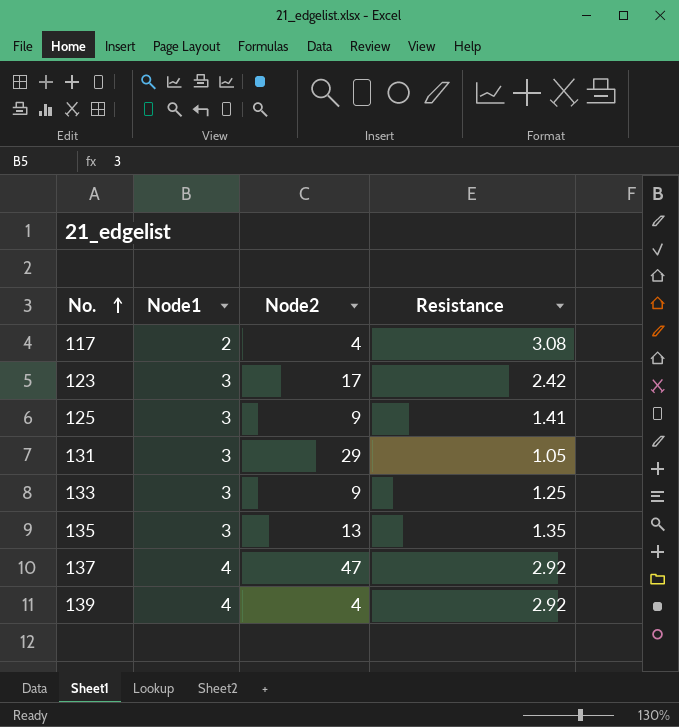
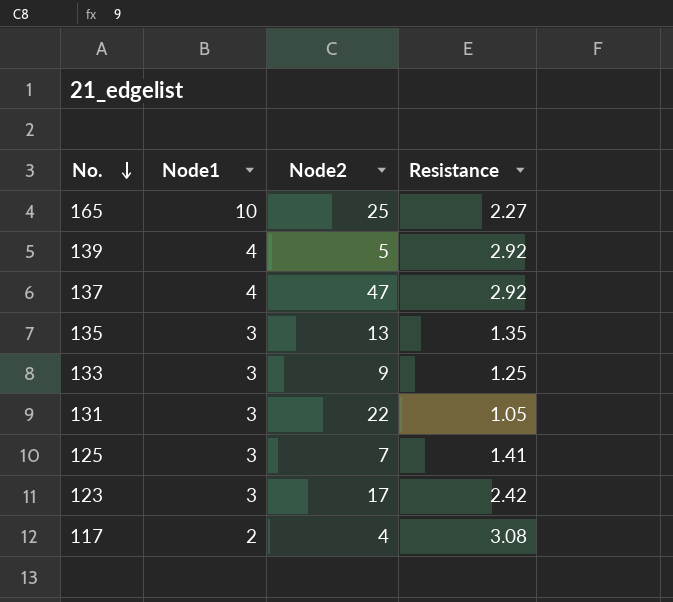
row order: No. ascending -> No. descending
row 165: none -> 10 | 25 | 2.27
139 | Node2: 4 -> 5
131 | Node2: 29 -> 22
125 | Node2: 9 -> 7

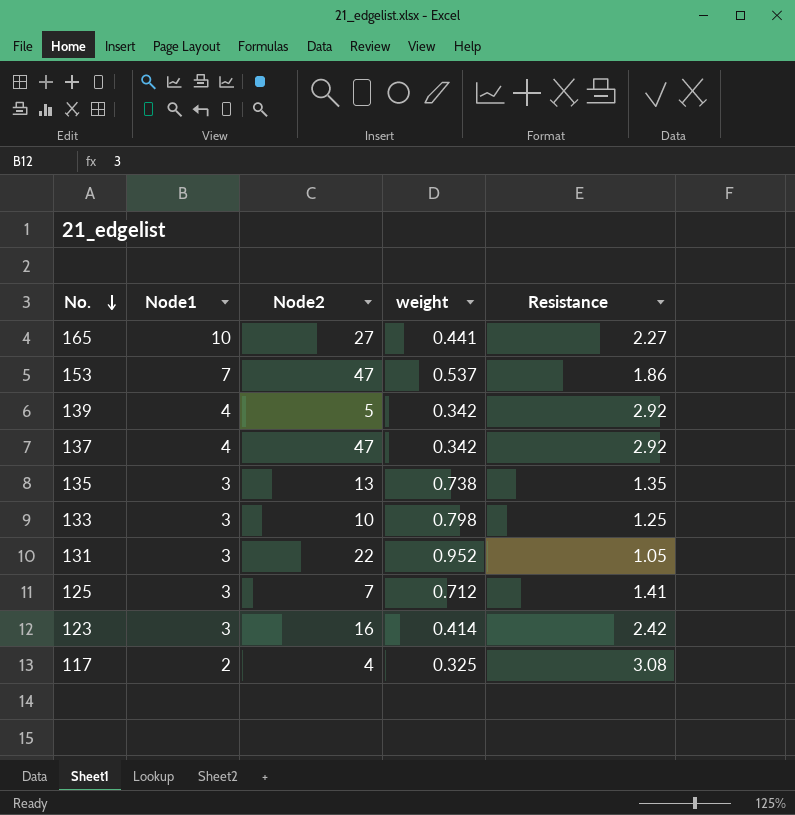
column weight | position: none -> 4
165 | Node2: 25 -> 27
row 153: none -> 7 | 47 | 0.537 | 1.86
133 | Node2: 9 -> 10
123 | Node2: 17 -> 16

